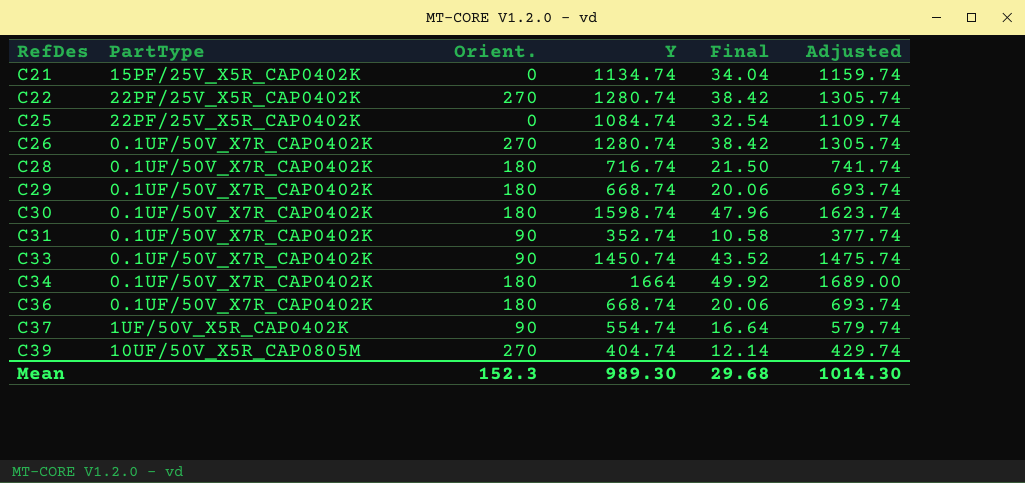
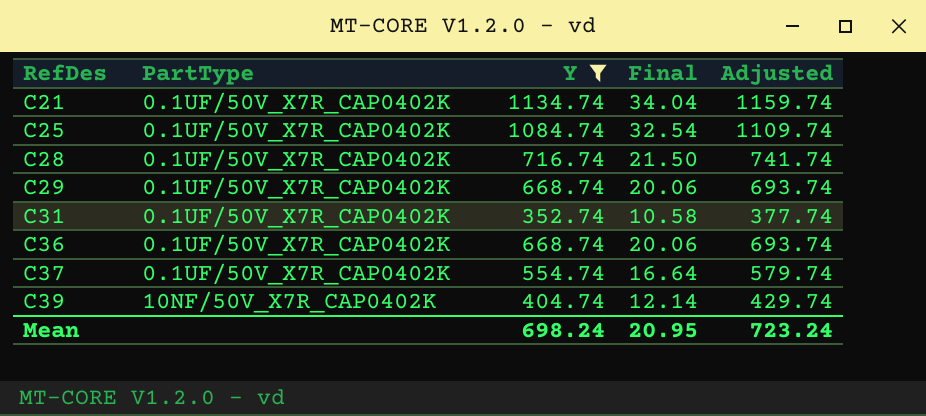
filter: none -> Y <= 1134.74
column Orient. | position: 3 -> none
C21 | PartType: 15PF/25V_X5R_CAP0402K -> 0.1UF/50V_X7R_CAP0402K
C25 | PartType: 22PF/25V_X5R_CAP0402K -> 0.1UF/50V_X7R_CAP0402K
C37 | PartType: 1UF/50V_X5R_CAP0402K -> 0.1UF/50V_X7R_CAP0402K
C39 | PartType: 10UF/50V_X5R_CAP0805M -> 10NF/50V_X7R_CAP0402K
Mean | Y: 989.30 -> 698.24
Mean | Final: 29.68 -> 20.95
Mean | Adjusted: 1014.30 -> 723.24

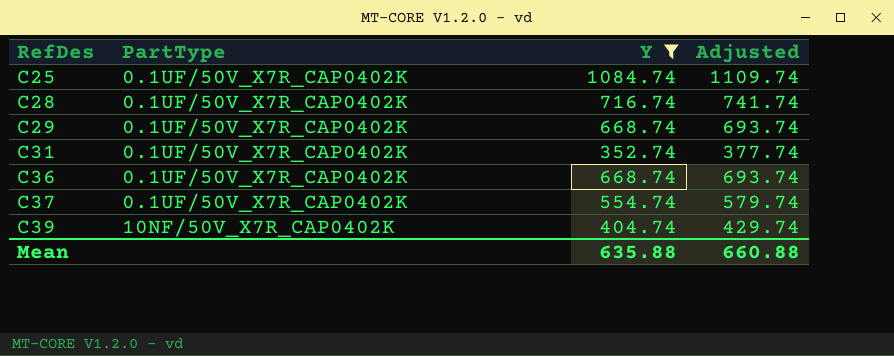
column Final | formula: [Y] * 0.03 -> none
row C21: 0.1UF/50V_X7R_CAP0402K | 1134.74 | 34.04 | 1159.74 -> none
Mean | Y: 698.24 -> 635.88
Mean | Adjusted: 723.24 -> 660.88

